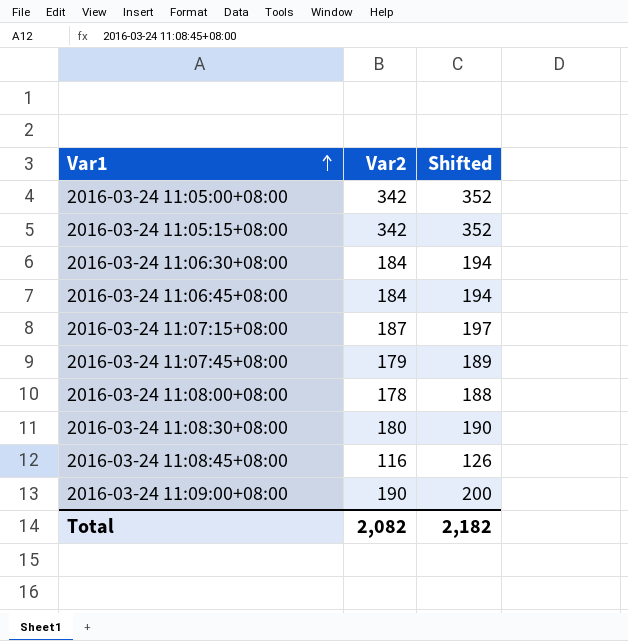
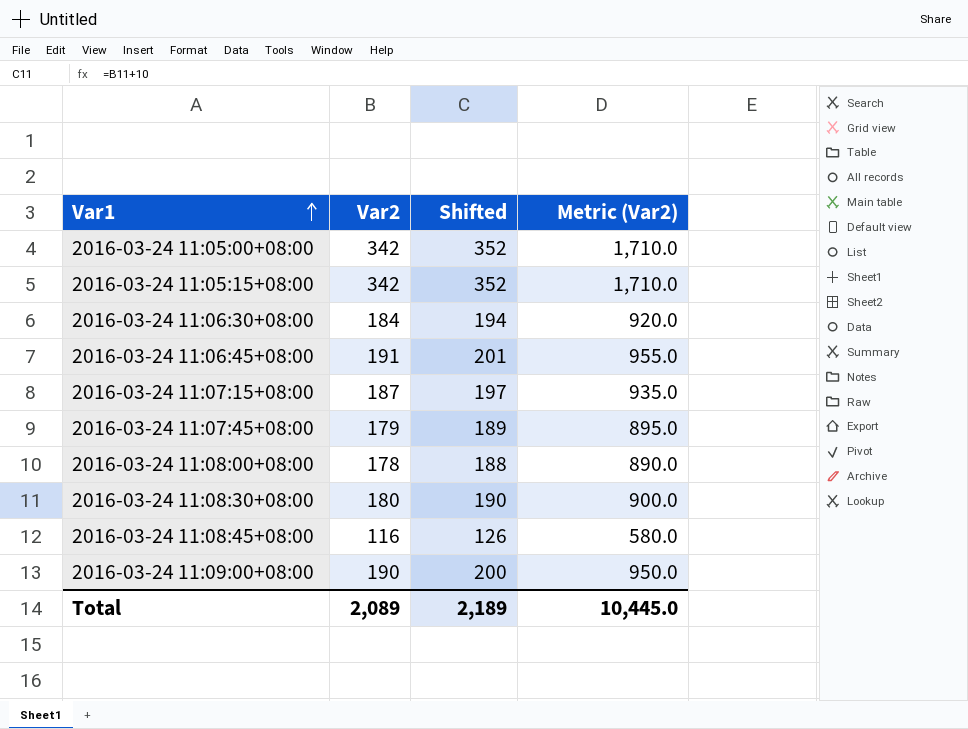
column Metric (Var2) | formula: none -> [Var2] * 5
2016-03-24 11:06:45+08:00 | Var2: 184 -> 191
2016-03-24 11:06:45+08:00 | Shifted: 194 -> 201
Total | Var2: 2,082 -> 2,089
Total | Shifted: 2,182 -> 2,189

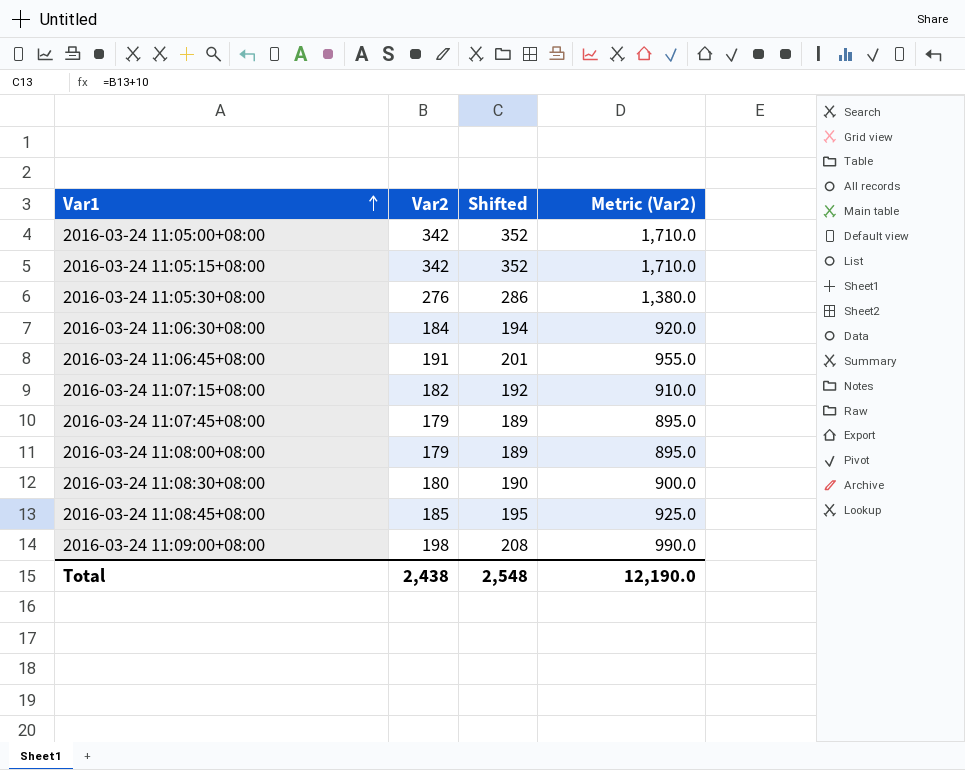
row 2016-03-24 11:05:30+08:00: none -> 276 | 286 | 1,380.0
2016-03-24 11:07:15+08:00 | Var2: 187 -> 182
2016-03-24 11:07:15+08:00 | Shifted: 197 -> 192
2016-03-24 11:07:15+08:00 | Metric (Var2): 935.0 -> 910.0
2016-03-24 11:08:00+08:00 | Var2: 178 -> 179
2016-03-24 11:08:00+08:00 | Shifted: 188 -> 189
2016-03-24 11:08:00+08:00 | Metric (Var2): 890.0 -> 895.0
2016-03-24 11:08:45+08:00 | Var2: 116 -> 185
2016-03-24 11:08:45+08:00 | Shifted: 126 -> 195
2016-03-24 11:08:45+08:00 | Metric (Var2): 580.0 -> 925.0
2016-03-24 11:09:00+08:00 | Var2: 190 -> 198
2016-03-24 11:09:00+08:00 | Shifted: 200 -> 208
2016-03-24 11:09:00+08:00 | Metric (Var2): 950.0 -> 990.0
Total | Var2: 2,089 -> 2,438
Total | Shifted: 2,189 -> 2,548
Total | Metric (Var2): 10,445.0 -> 12,190.0

